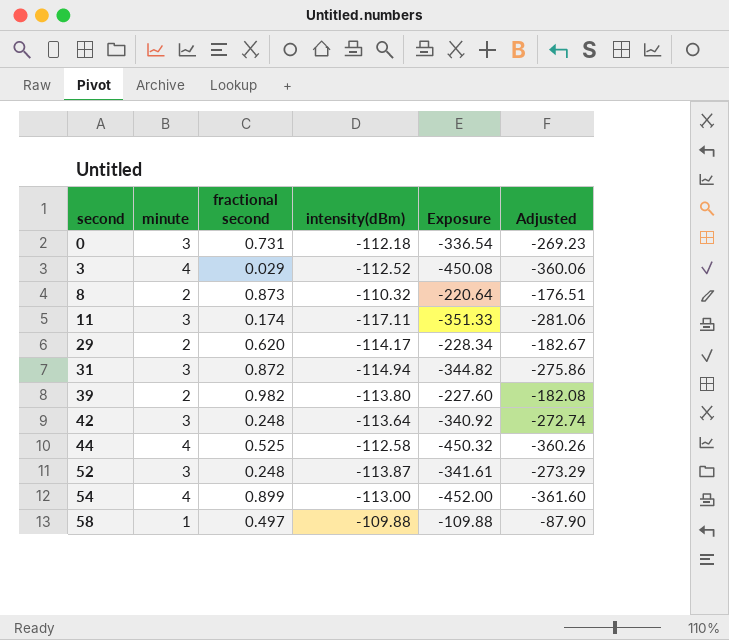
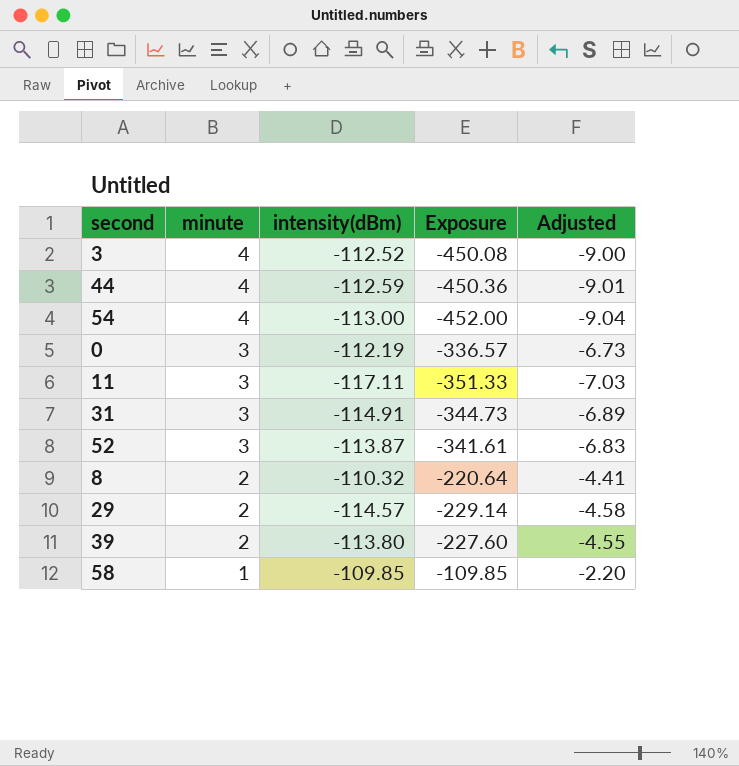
row order: second ascending -> minute descending
column fractional second | position: 3 -> none
column Adjusted | formula: [Exposure] * 0.8 -> [Exposure] * 0.02
row 42: 3 | 0.248 | -113.64 | -340.92 | -272.74 -> none
44 | intensity(dBm): -112.58 -> -112.59
44 | Exposure: -450.32 -> -450.36
0 | intensity(dBm): -112.18 -> -112.19
0 | Exposure: -336.54 -> -336.57
31 | intensity(dBm): -114.94 -> -114.91
31 | Exposure: -344.82 -> -344.73
29 | intensity(dBm): -114.17 -> -114.57
29 | Exposure: -228.34 -> -229.14
58 | intensity(dBm): -109.88 -> -109.85
58 | Exposure: -109.88 -> -109.85

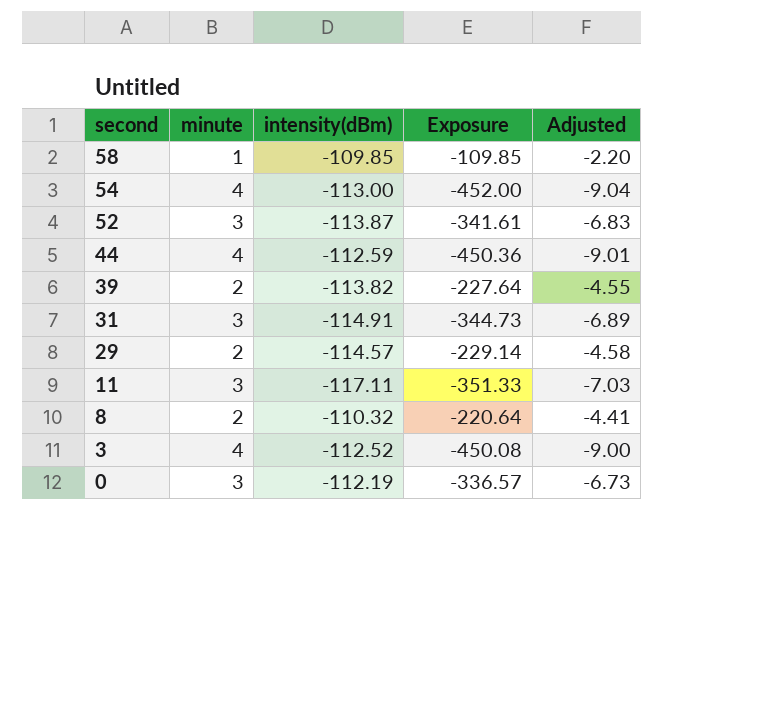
row order: minute descending -> second descending
39 | intensity(dBm): -113.80 -> -113.82
39 | Exposure: -227.60 -> -227.64

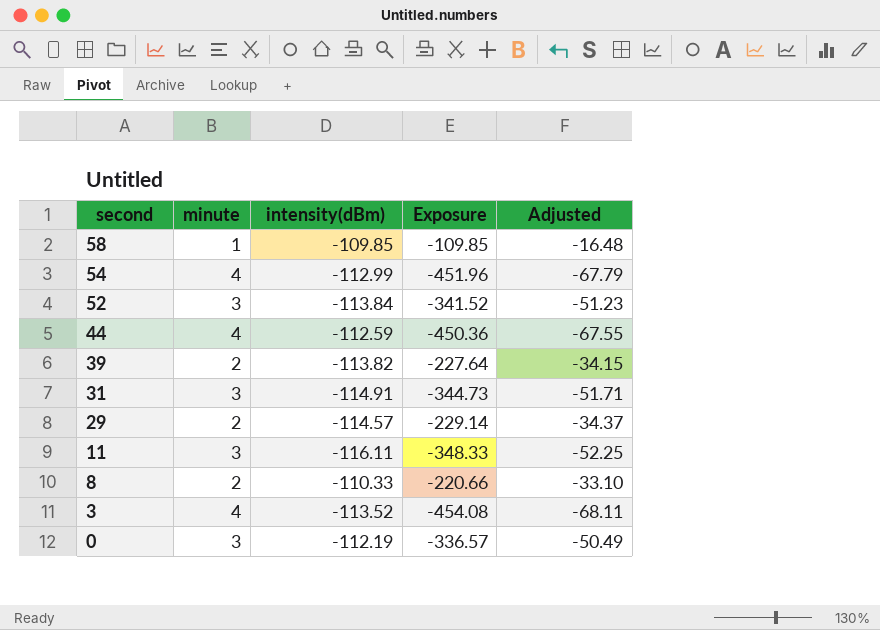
column Adjusted | formula: [Exposure] * 0.02 -> [Exposure] * 0.15
54 | intensity(dBm): -113.00 -> -112.99
54 | Exposure: -452.00 -> -451.96
52 | intensity(dBm): -113.87 -> -113.84
52 | Exposure: -341.61 -> -341.52
11 | intensity(dBm): -117.11 -> -116.11
11 | Exposure: -351.33 -> -348.33
8 | intensity(dBm): -110.32 -> -110.33
8 | Exposure: -220.64 -> -220.66
3 | intensity(dBm): -112.52 -> -113.52
3 | Exposure: -450.08 -> -454.08

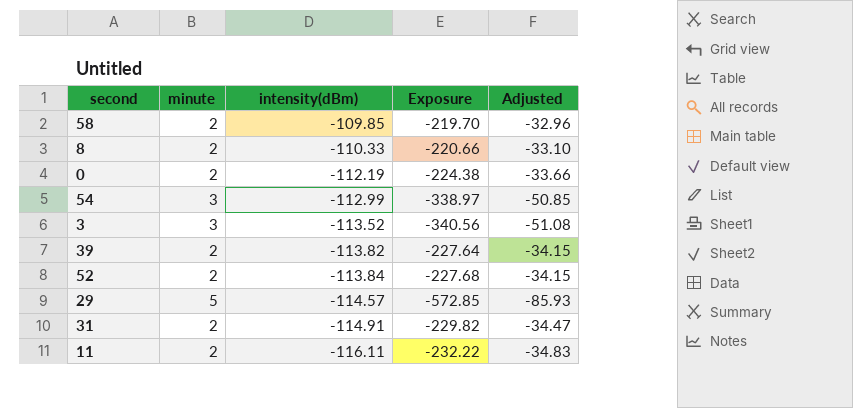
row order: second descending -> intensity(dBm) descending
row 44: 4 | -112.59 | -450.36 | -67.55 -> none
58 | minute: 1 -> 2
58 | Exposure: -109.85 -> -219.70
58 | Adjusted: -16.48 -> -32.96
0 | minute: 3 -> 2
0 | Exposure: -336.57 -> -224.38
0 | Adjusted: -50.49 -> -33.66
54 | minute: 4 -> 3
54 | Exposure: -451.96 -> -338.97
54 | Adjusted: -67.79 -> -50.85
3 | minute: 4 -> 3
3 | Exposure: -454.08 -> -340.56
3 | Adjusted: -68.11 -> -51.08
52 | minute: 3 -> 2
52 | Exposure: -341.52 -> -227.68
52 | Adjusted: -51.23 -> -34.15
29 | minute: 2 -> 5
29 | Exposure: -229.14 -> -572.85
29 | Adjusted: -34.37 -> -85.93
31 | minute: 3 -> 2
31 | Exposure: -344.73 -> -229.82
31 | Adjusted: -51.71 -> -34.47
11 | minute: 3 -> 2
11 | Exposure: -348.33 -> -232.22
11 | Adjusted: -52.25 -> -34.83

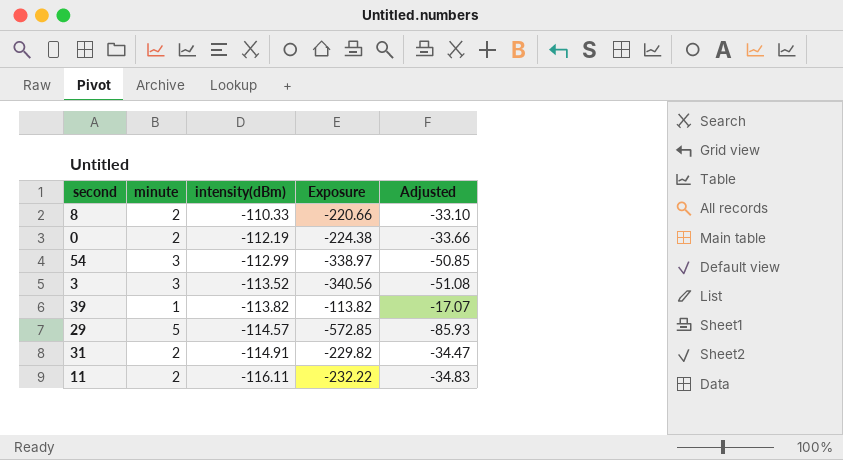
row 58: 2 | -109.85 | -219.70 | -32.96 -> none
row 52: 2 | -113.84 | -227.68 | -34.15 -> none
39 | minute: 2 -> 1
39 | Exposure: -227.64 -> -113.82
39 | Adjusted: -34.15 -> -17.07

